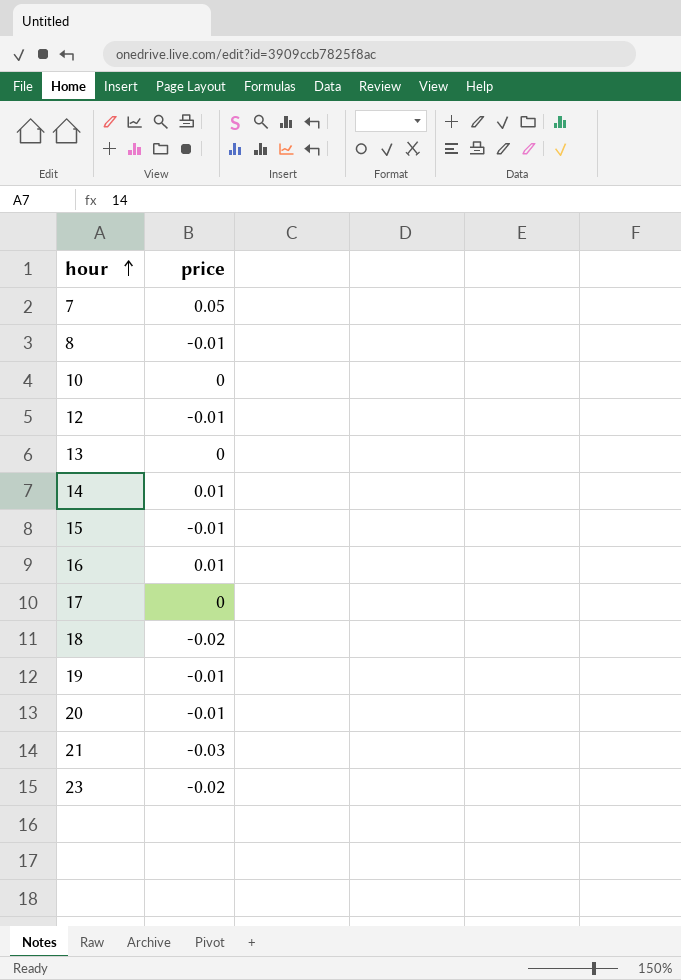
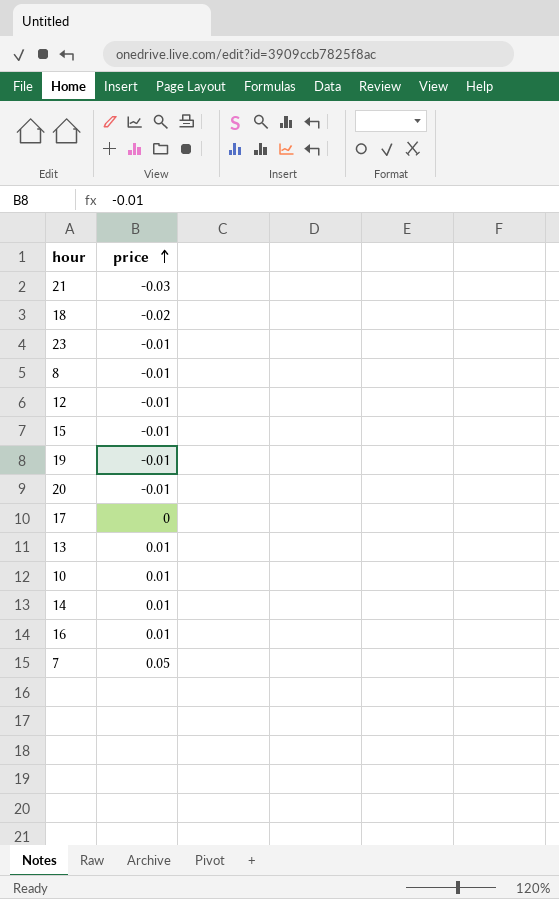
row order: hour ascending -> price ascending
23 | price: -0.02 -> -0.01
13 | price: 0 -> 0.01
10 | price: 0 -> 0.01

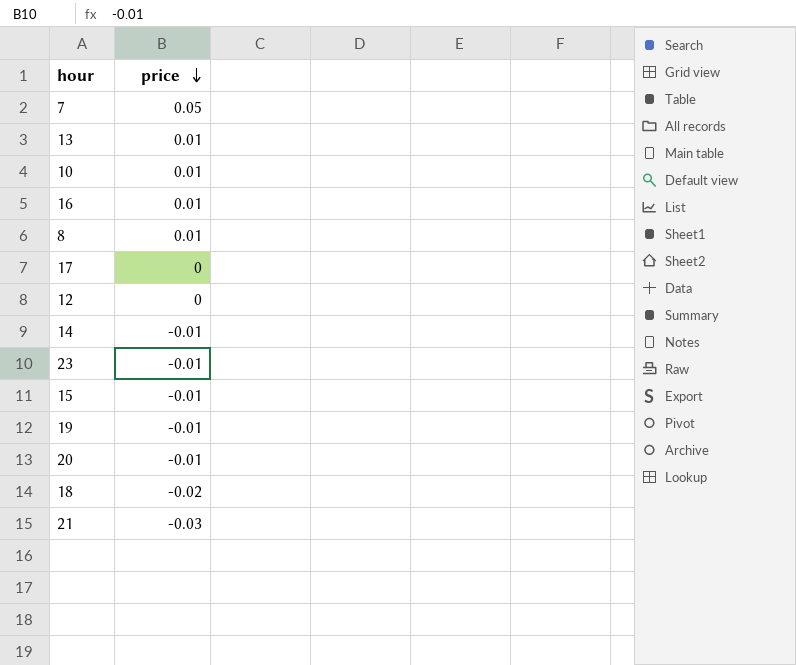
row order: price ascending -> price descending
8 | price: -0.01 -> 0.01
12 | price: -0.01 -> 0
14 | price: 0.01 -> -0.01

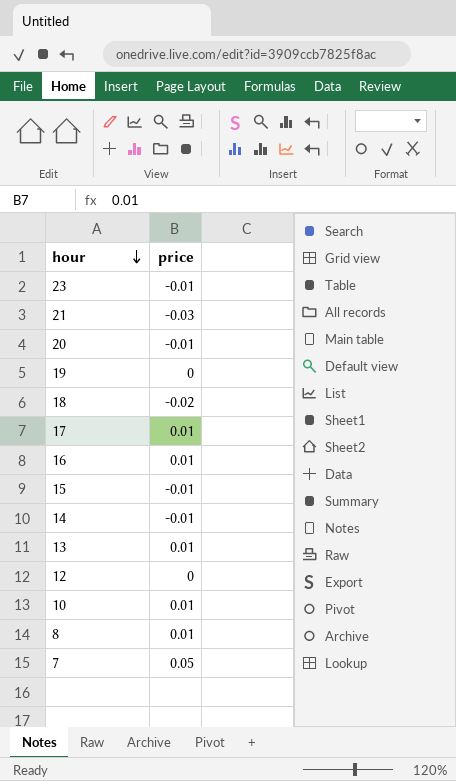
row order: price descending -> hour descending
19 | price: -0.01 -> 0
17 | price: 0 -> 0.01

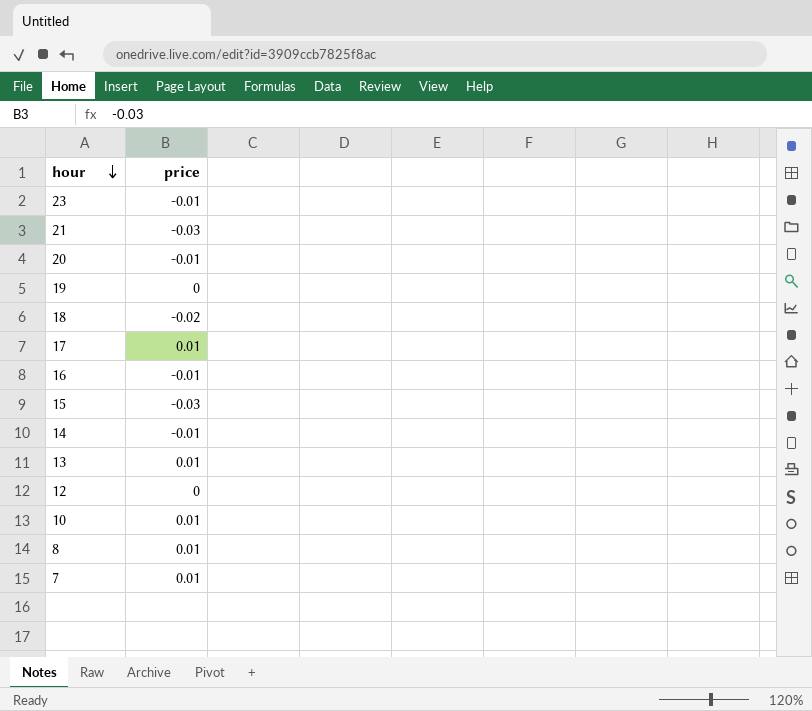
16 | price: 0.01 -> -0.01
15 | price: -0.01 -> -0.03
7 | price: 0.05 -> 0.01

